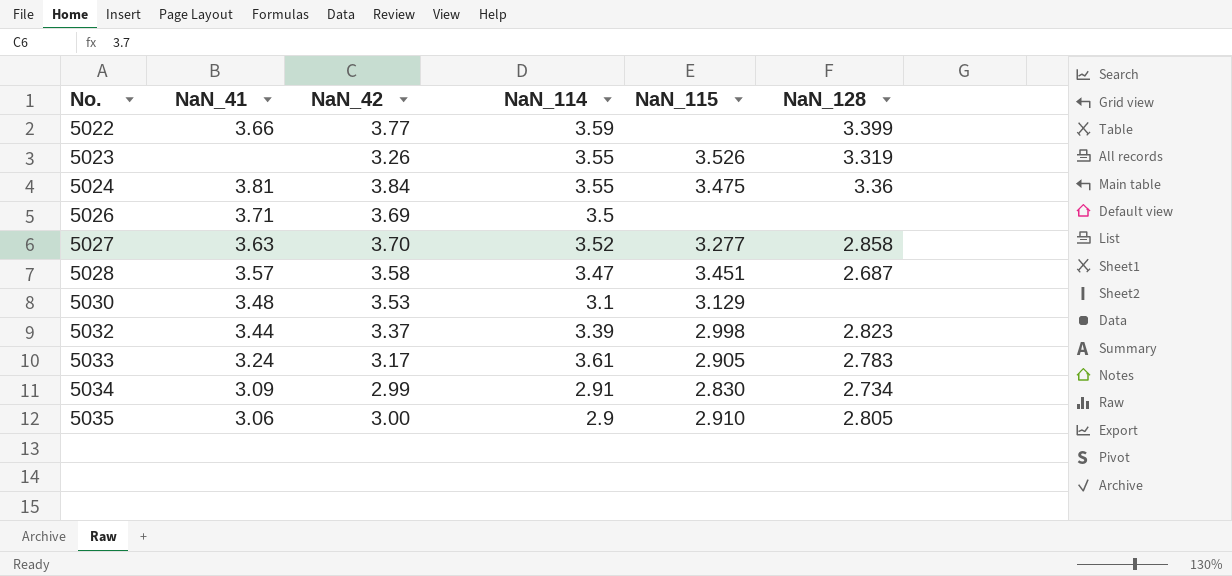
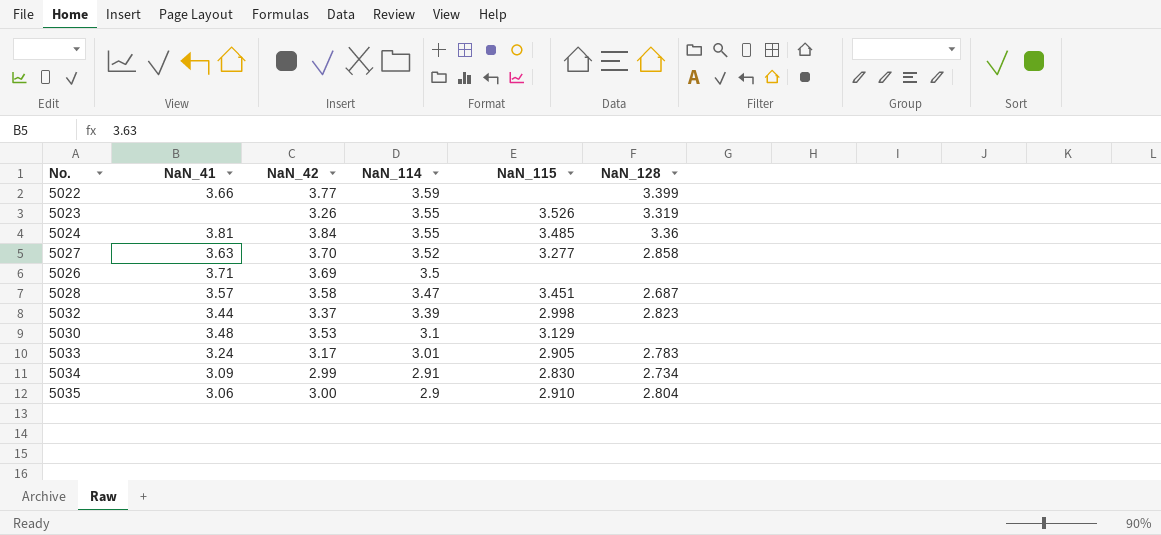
row order: No. ascending -> NaN_114 descending
5024 | NaN_115: 3.475 -> 3.485
5033 | NaN_114: 3.61 -> 3.01
5035 | NaN_128: 2.805 -> 2.804

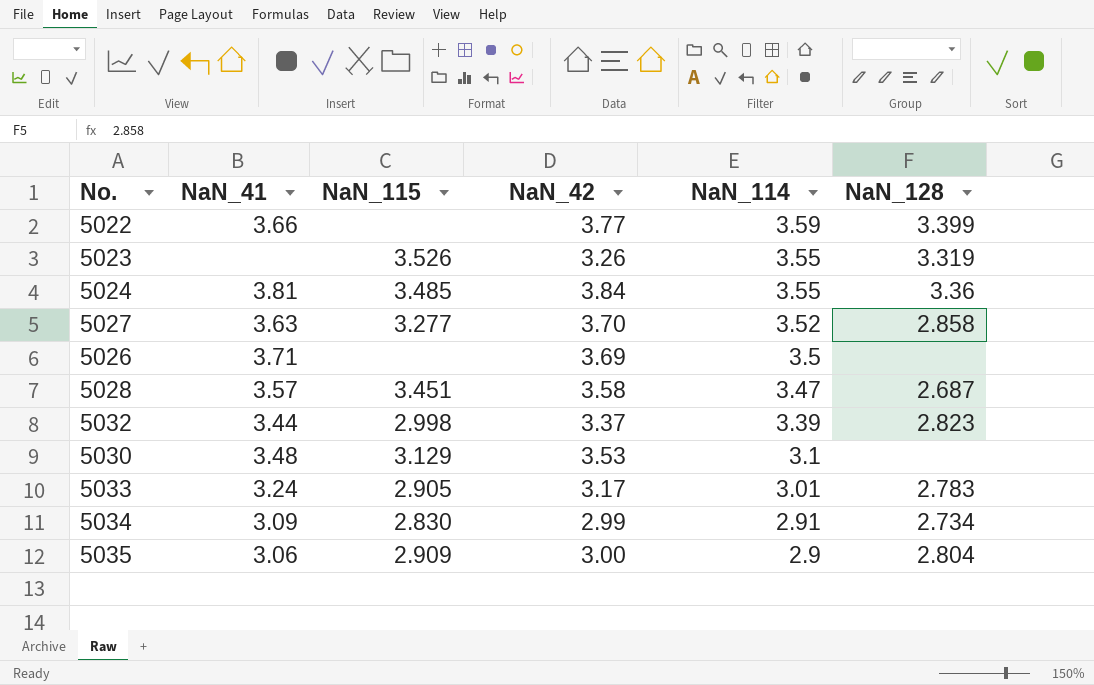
column NaN_115 | position: 5 -> 3
5035 | NaN_115: 2.910 -> 2.909

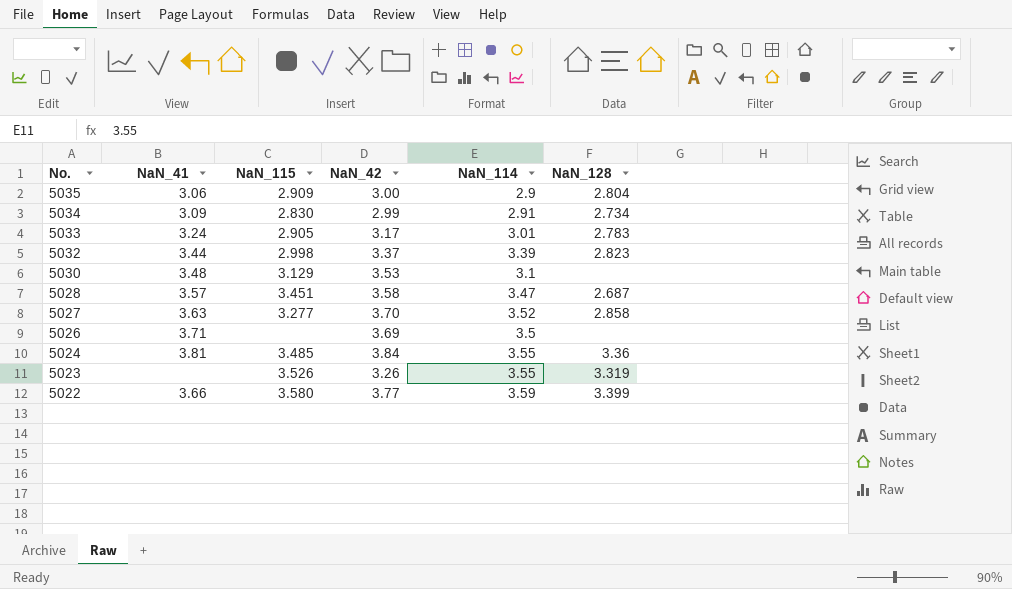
row order: NaN_114 descending -> No. descending
5022 | NaN_115: none -> 3.580

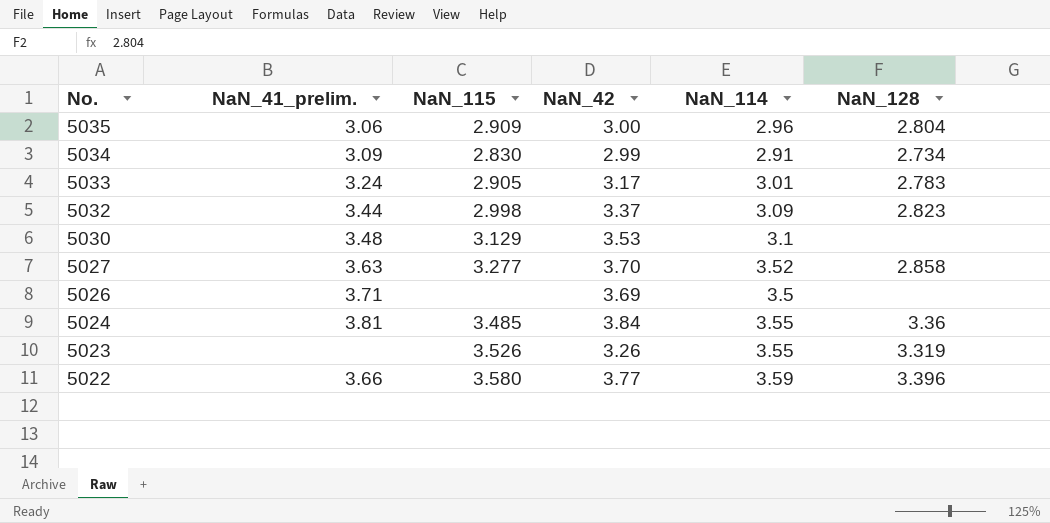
column name: NaN_41 -> NaN_41_prelim.
row 5028: 3.57 | 3.451 | 3.58 | 3.47 | 2.687 -> none
5035 | NaN_114: 2.9 -> 2.96
5032 | NaN_114: 3.39 -> 3.09
5022 | NaN_128: 3.399 -> 3.396

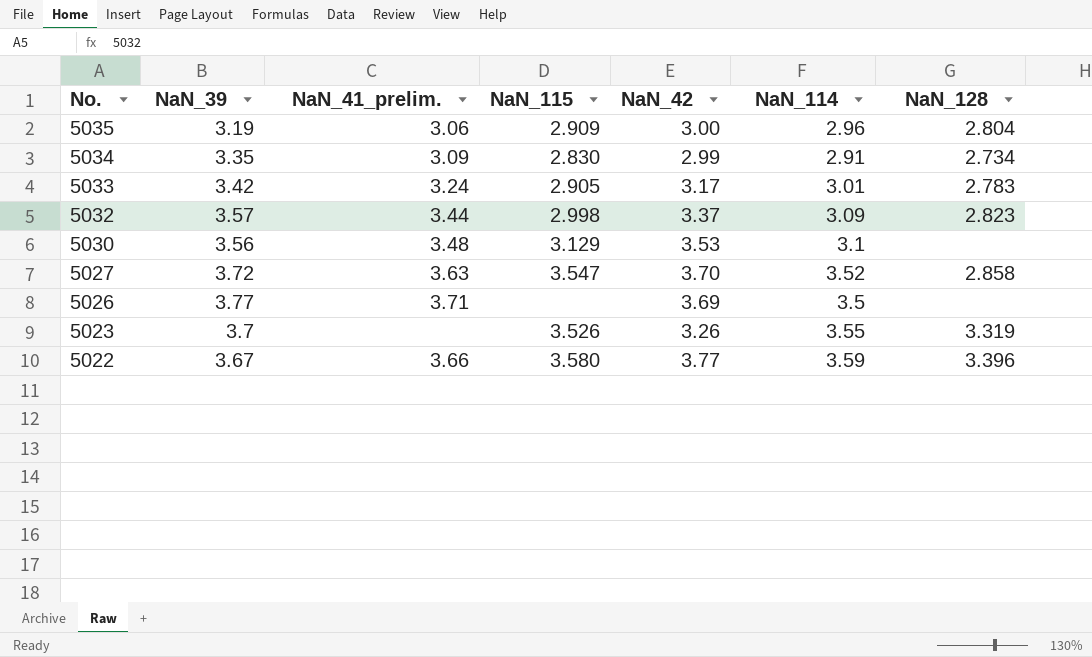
column NaN_39 | position: none -> 2
row 5024: 3.81 | 3.485 | 3.84 | 3.55 | 3.36 -> none
5027 | NaN_115: 3.277 -> 3.547

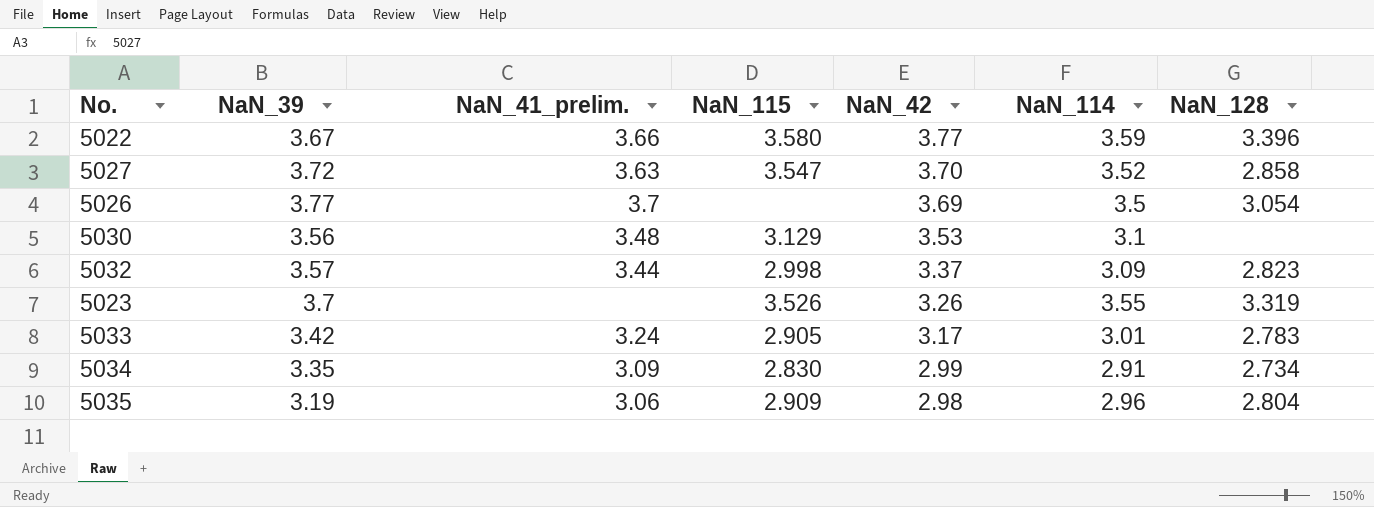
row order: No. descending -> NaN_42 descending
5026 | NaN_41_prelim.: 3.71 -> 3.7
5026 | NaN_128: none -> 3.054
5035 | NaN_42: 3.00 -> 2.98

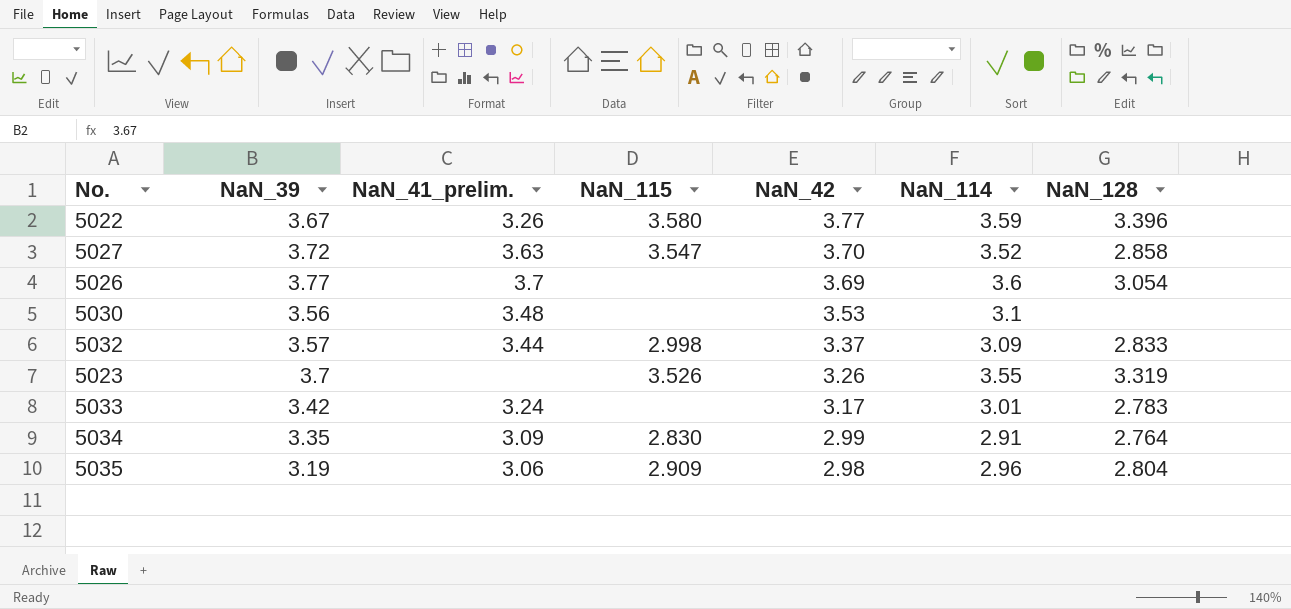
5022 | NaN_41_prelim.: 3.66 -> 3.26
5026 | NaN_114: 3.5 -> 3.6
5030 | NaN_115: 3.129 -> none
5032 | NaN_128: 2.823 -> 2.833
5033 | NaN_115: 2.905 -> none
5034 | NaN_128: 2.734 -> 2.764

